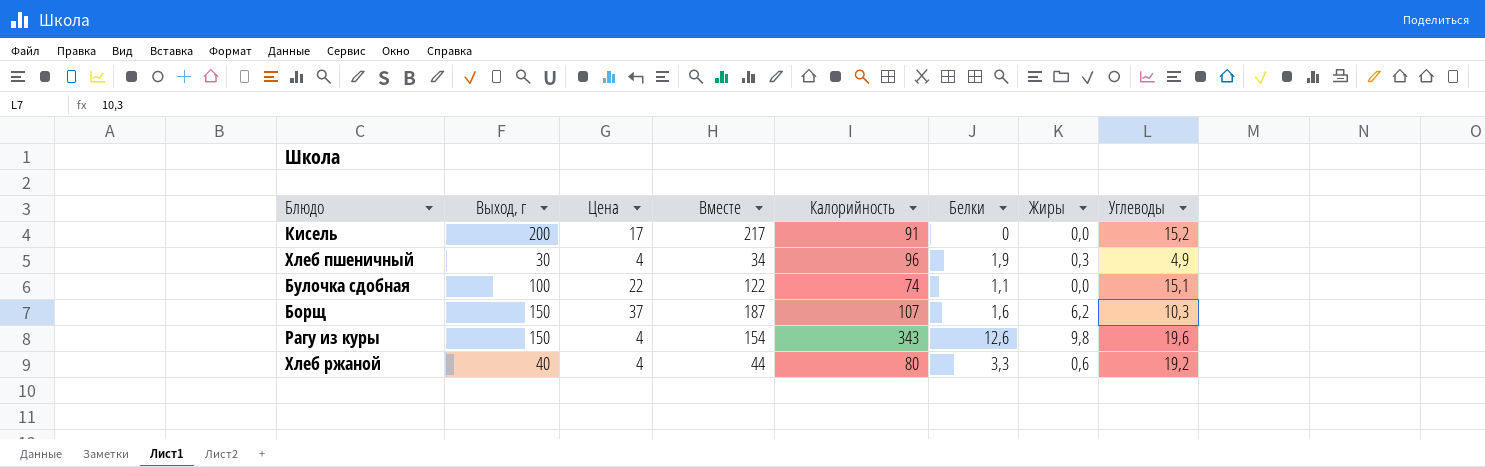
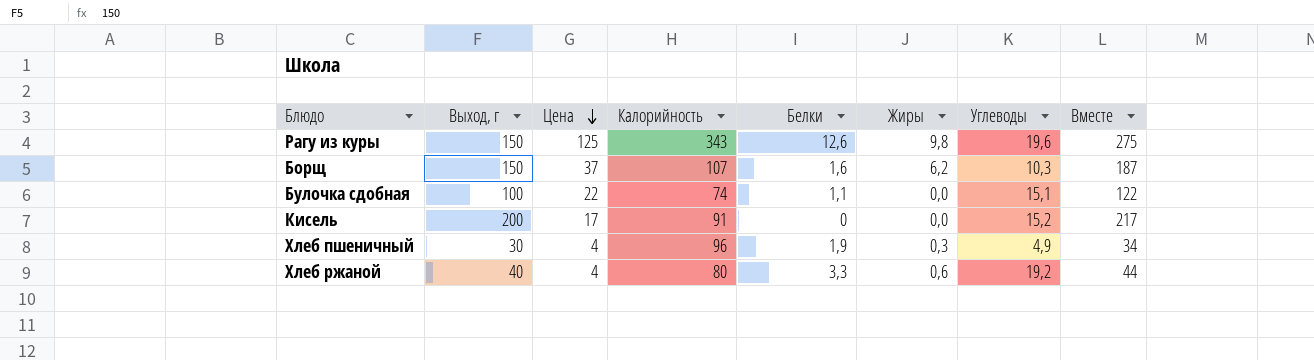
row order: none -> Цена descending
column Вместе | position: 4 -> 8
Рагу из куры | Цена: 4 -> 125
Рагу из куры | Вместе: 154 -> 275

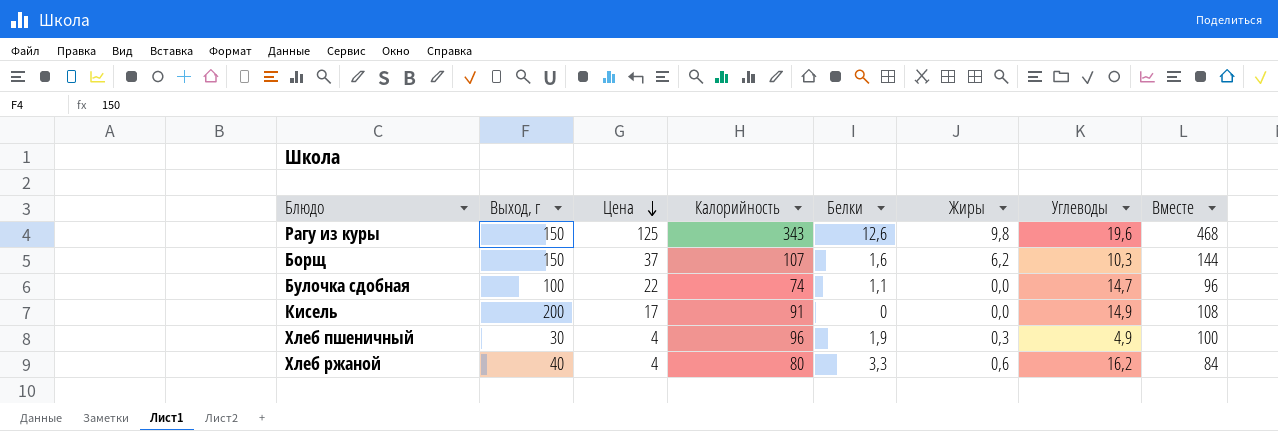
column Вместе | formula: [Выход, г] + [Цена] -> [Цена] + [Калорийность]
Булочка сдобная | Углеводы: 15,1 -> 14,7
Кисель | Углеводы: 15,2 -> 14,9
Хлеб ржаной | Углеводы: 19,2 -> 16,2

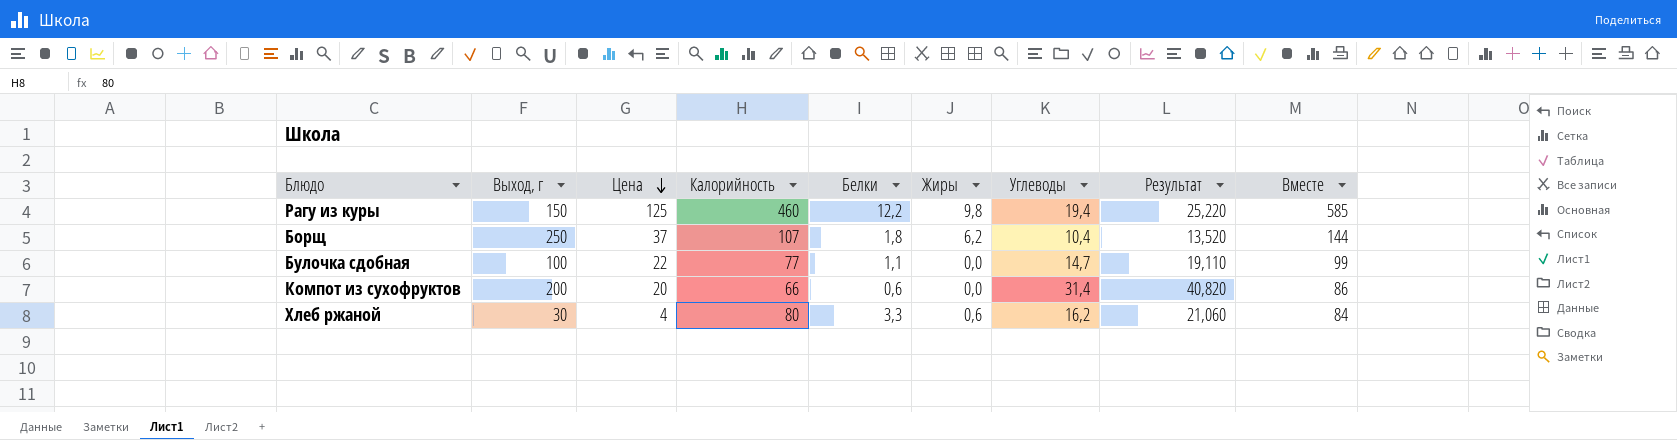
column Результат | formula: none -> [Углеводы] * 1,3
row Кисель: 200 | 17 | 91 | 0 | 0,0 | 14,9 | 108 -> none
row Хлеб пшеничный: 30 | 4 | 96 | 1,9 | 0,3 | 4,9 | 100 -> none
Рагу из куры | Калорийность: 343 -> 460
Рагу из куры | Белки: 12,6 -> 12,2
Рагу из куры | Углеводы: 19,6 -> 19,4
Рагу из куры | Вместе: 468 -> 585
Борщ | Выход, г: 150 -> 250
Борщ | Белки: 1,6 -> 1,8
Борщ | Углеводы: 10,3 -> 10,4
Булочка сдобная | Калорийность: 74 -> 77
Булочка сдобная | Вместе: 96 -> 99
row Компот из сухофруктов: none -> 200 | 20 | 66 | 0,6 | 0,0 | 31,4 | 40,820 | 86
Хлеб ржаной | Выход, г: 40 -> 30

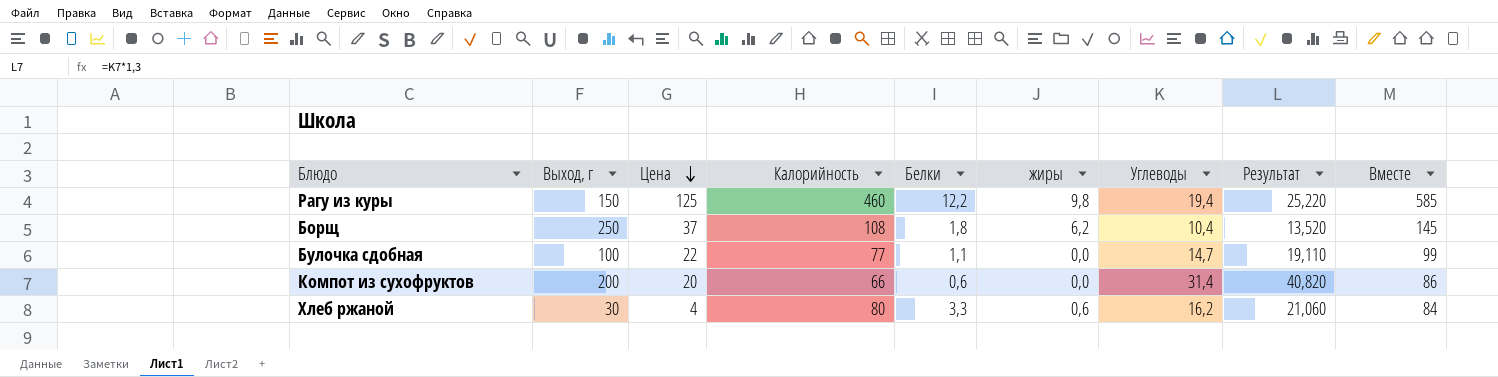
column name: Жиры -> жиры
Борщ | Калорийность: 107 -> 108
Борщ | Вместе: 144 -> 145

